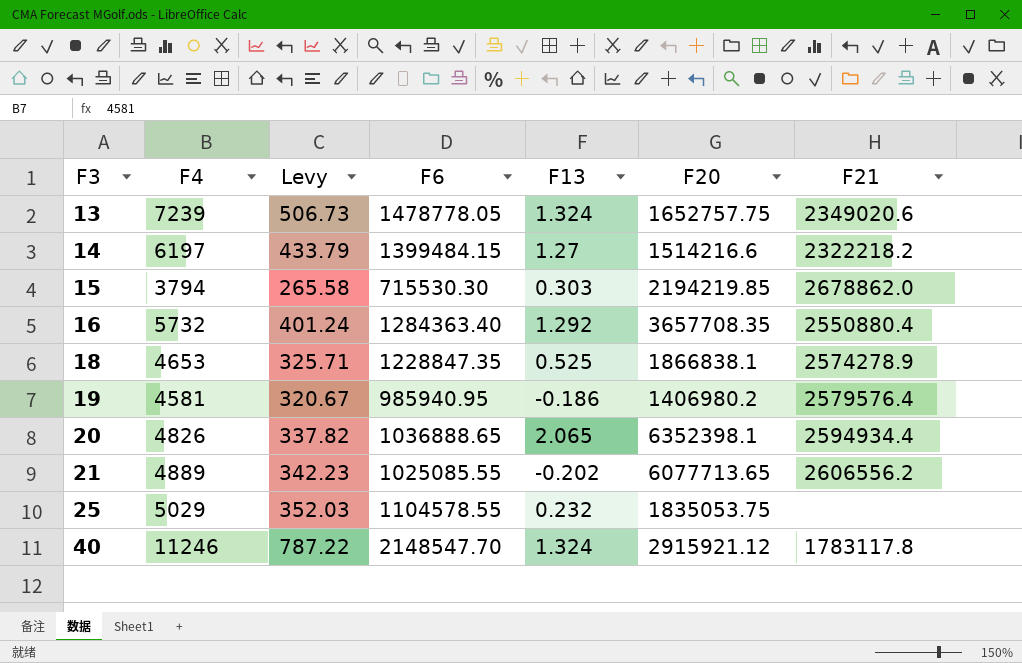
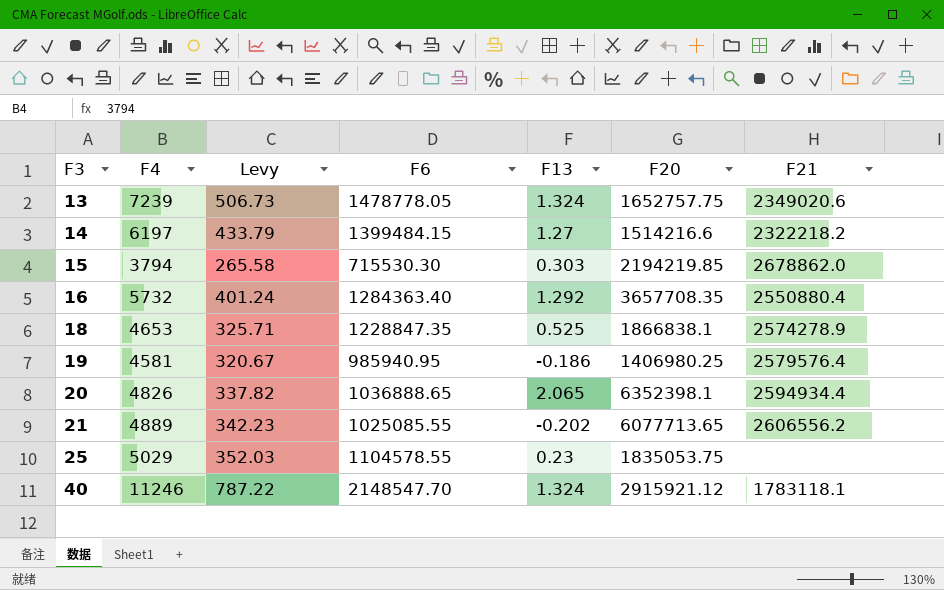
19 | F20: 1406980.2 -> 1406980.25
25 | F13: 0.232 -> 0.23
40 | F21: 1783117.8 -> 1783118.1

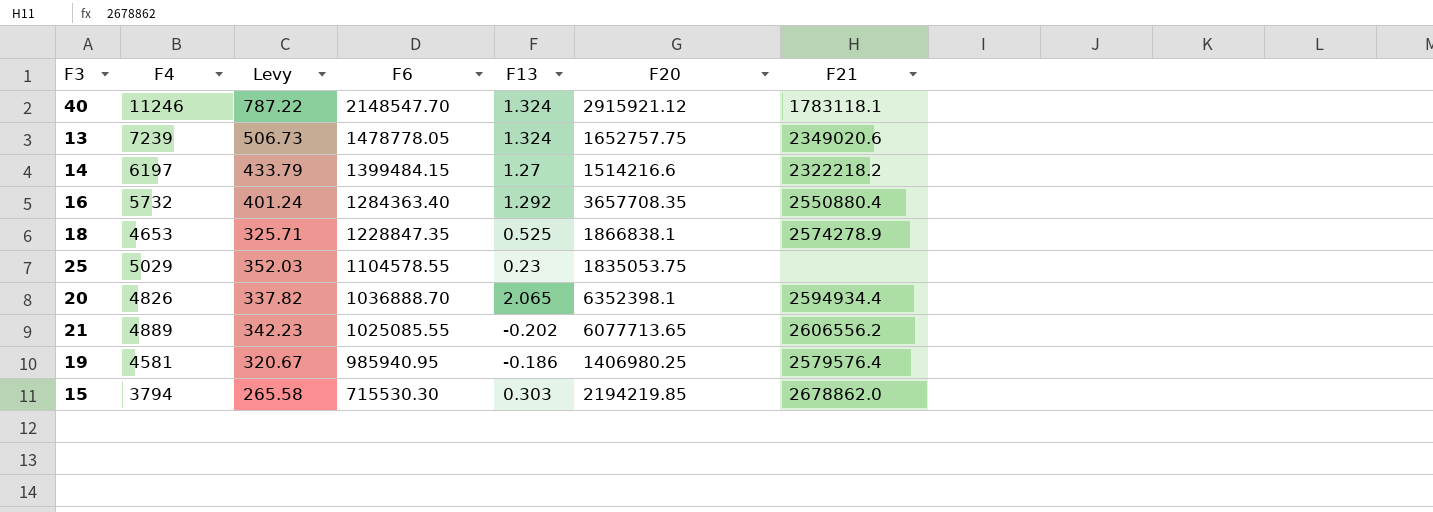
row order: F3 ascending -> F6 descending
20 | F6: 1036888.65 -> 1036888.70

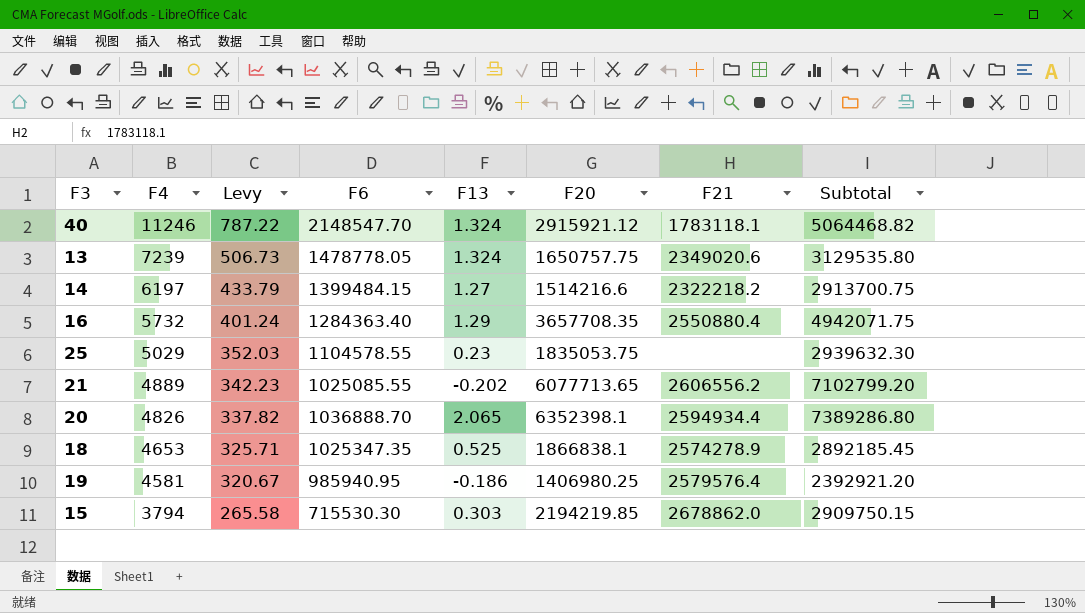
row order: F6 descending -> F4 descending
column Subtotal | formula: none -> [F6] + [F20]
13 | F20: 1652757.75 -> 1650757.75
16 | F13: 1.292 -> 1.29
18 | F6: 1228847.35 -> 1025347.35

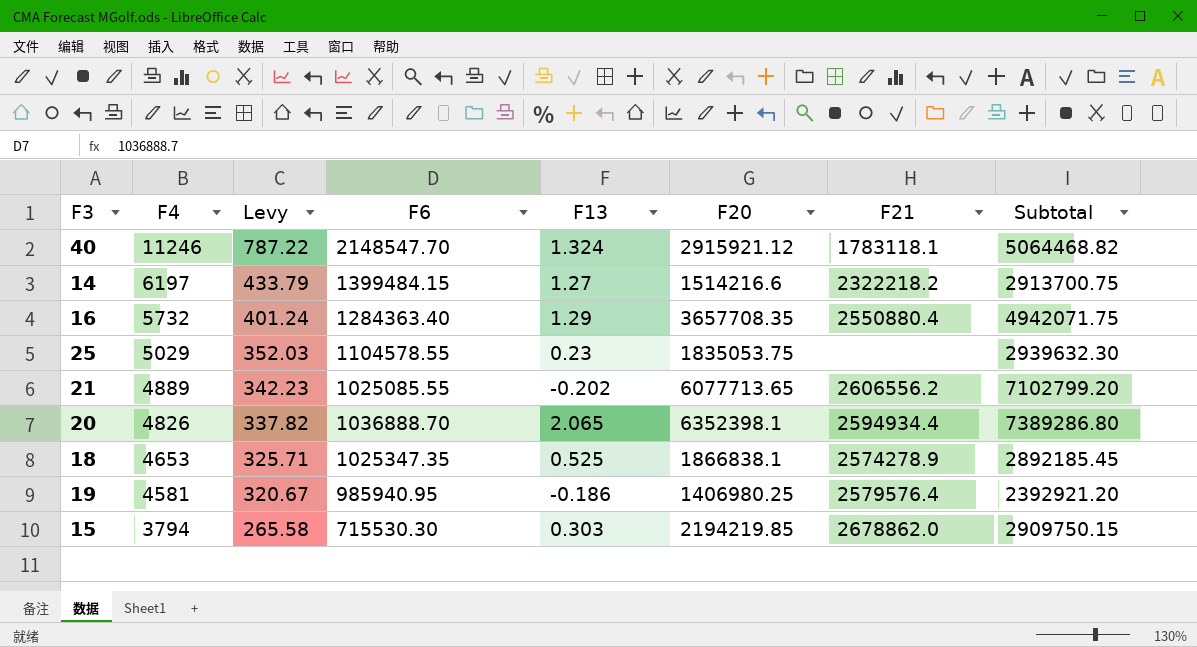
row 13: 7239 | 506.73 | 1478778.05 | 1.324 | 1650757.75 | 2349020.6 | 3129535.80 -> none

